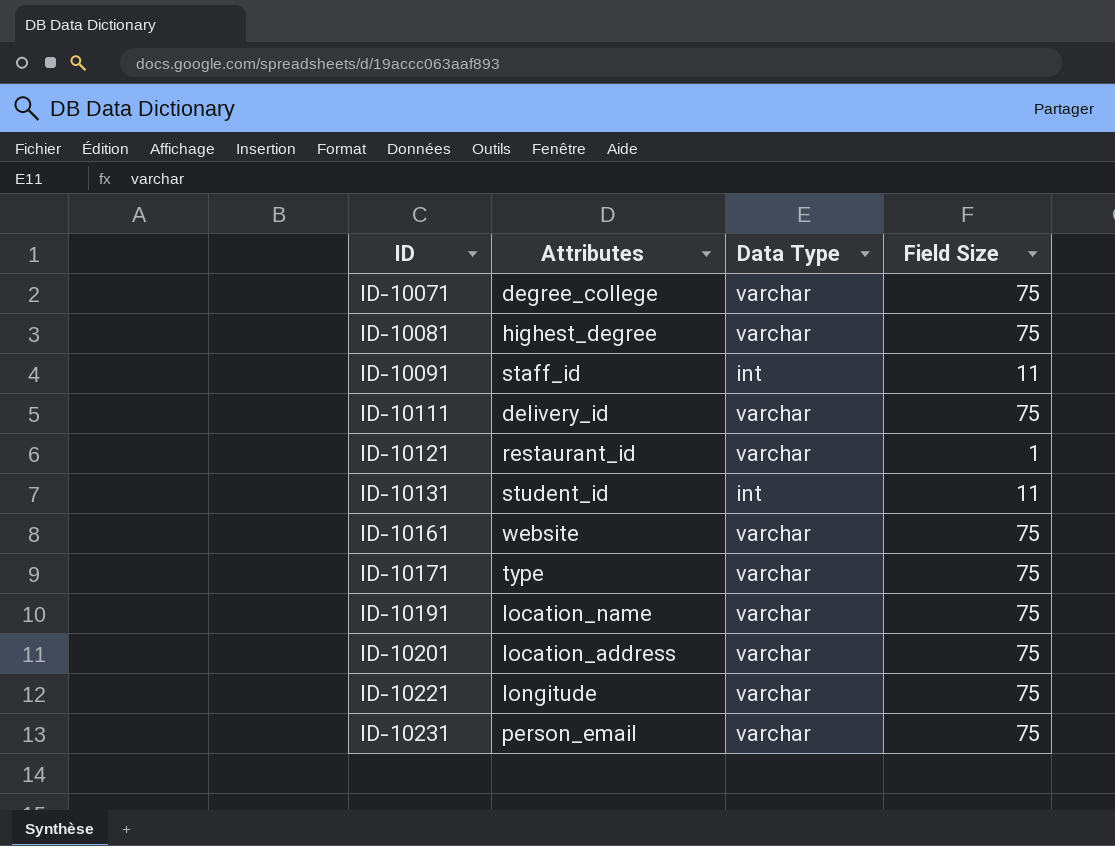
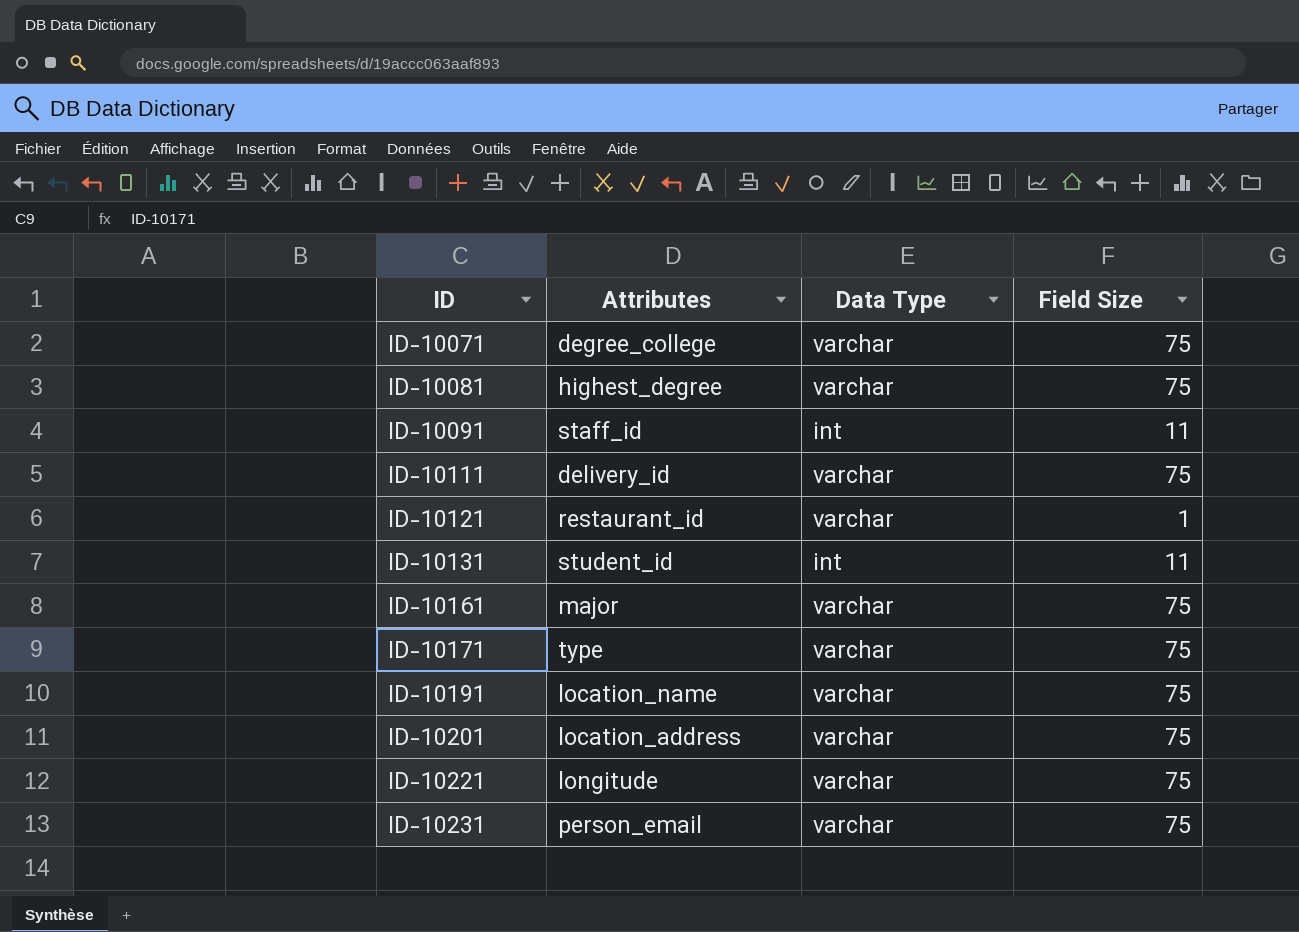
ID-10161 | Attributes: website -> major

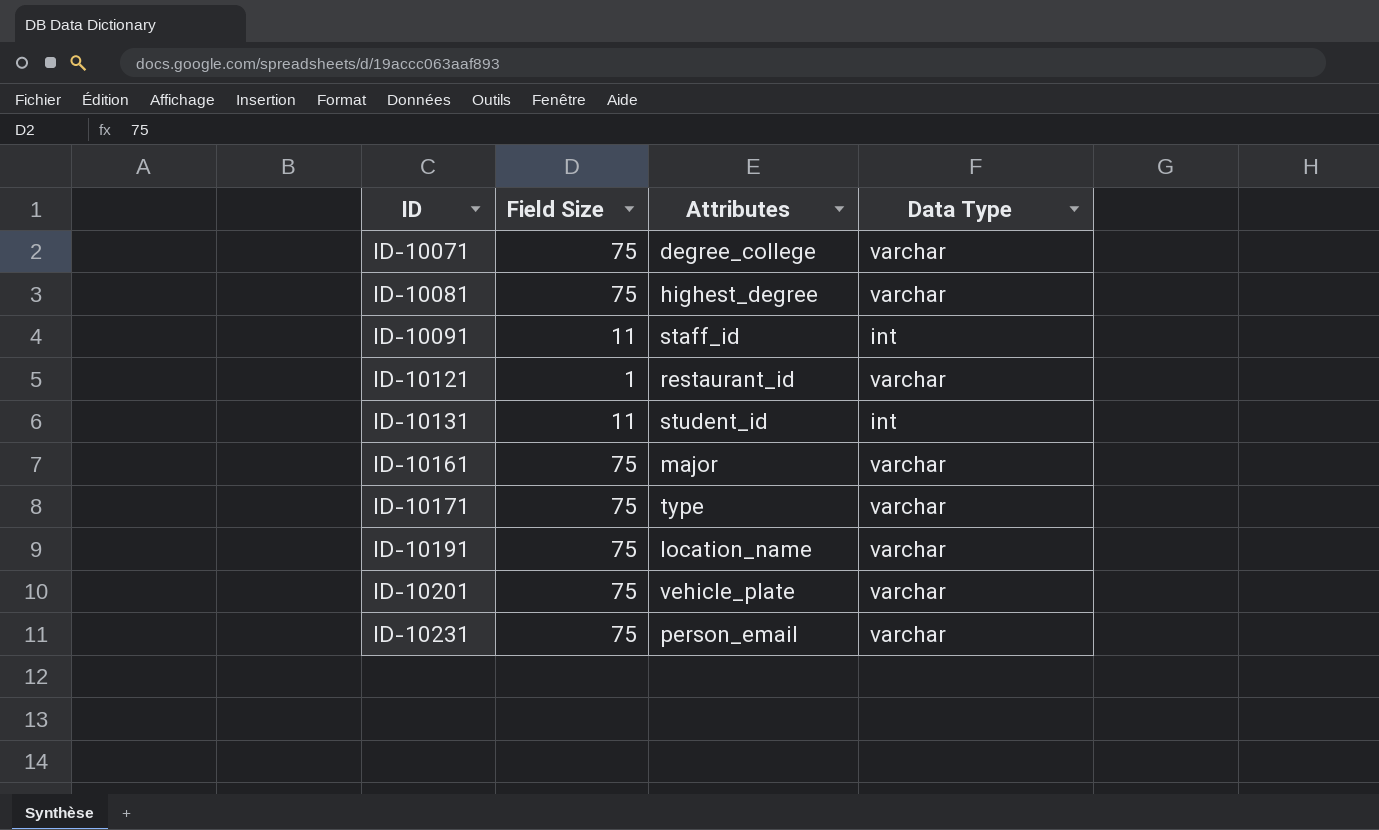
column Field Size | position: 4 -> 2
row ID-10111: delivery_id | varchar | 75 -> none
row ID-10221: longitude | varchar | 75 -> none
ID-10201 | Attributes: location_address -> vehicle_plate

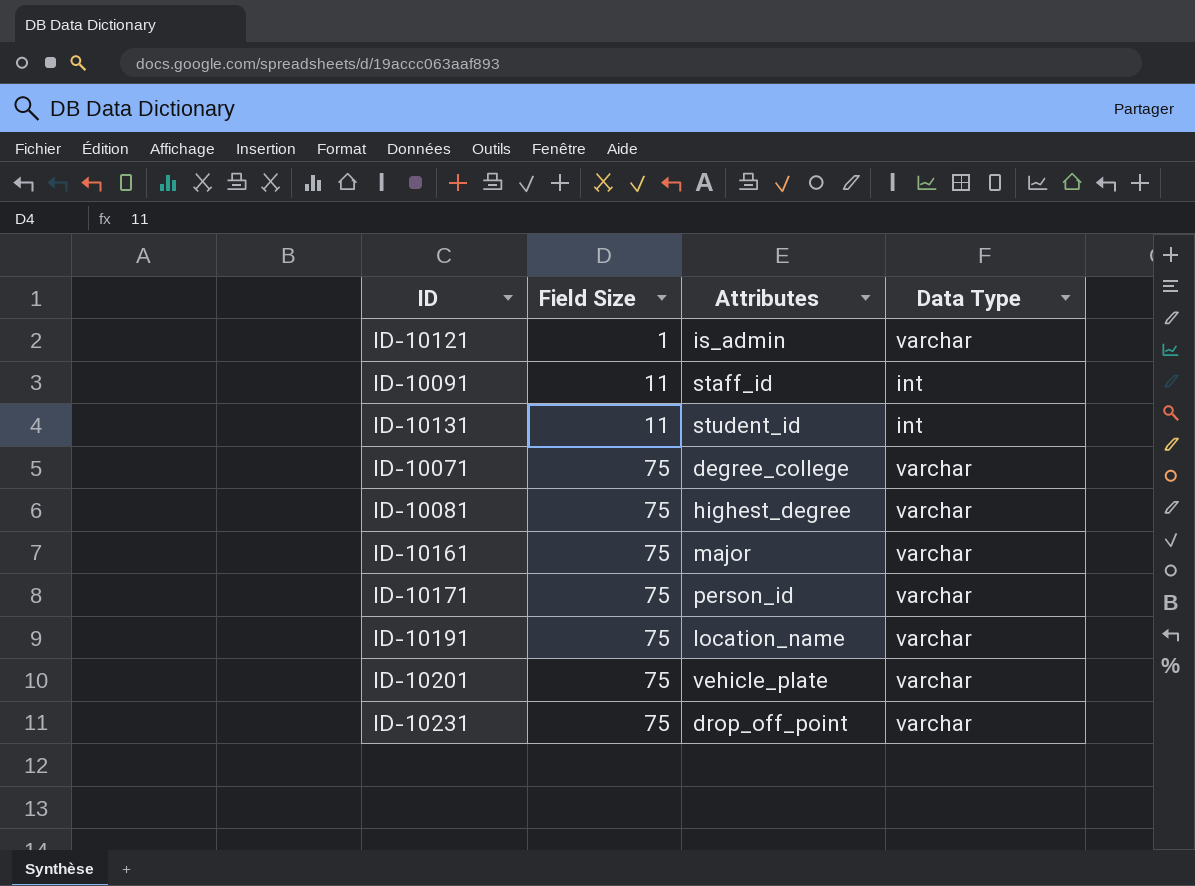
row order: ID ascending -> Field Size ascending
ID-10121 | Attributes: restaurant_id -> is_admin
ID-10171 | Attributes: type -> person_id
ID-10231 | Attributes: person_email -> drop_off_point

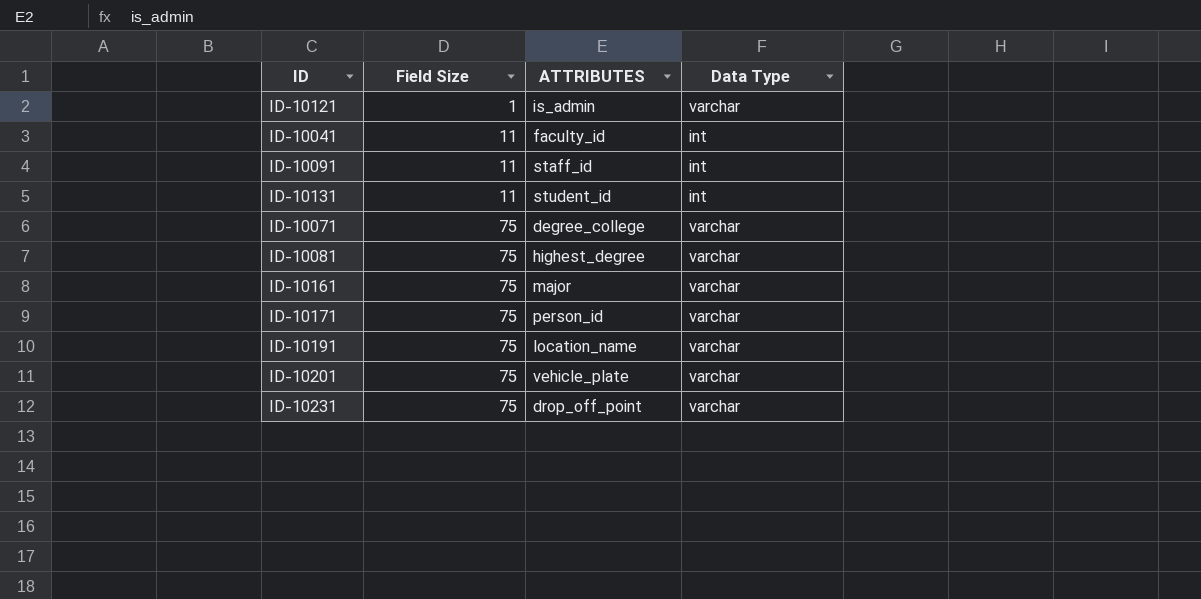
column name: Attributes -> ATTRIBUTES
row ID-10041: none -> 11 | faculty_id | int

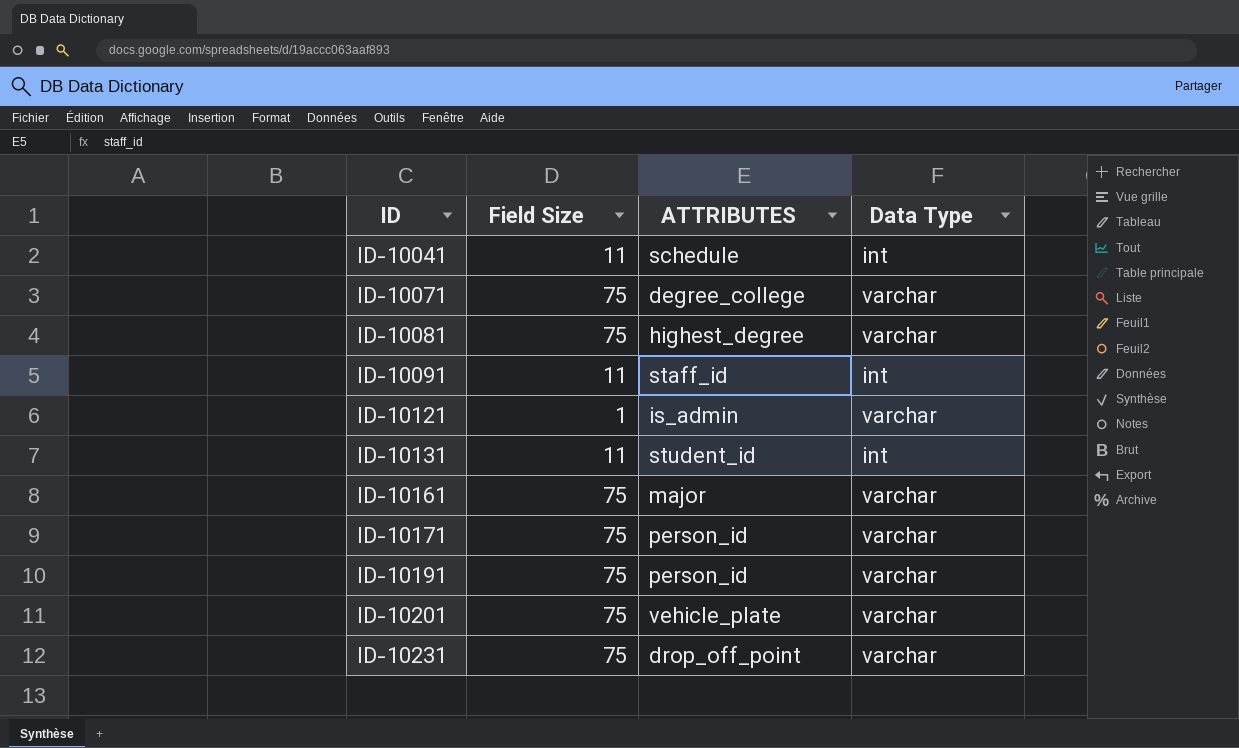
row order: Field Size ascending -> ID ascending
ID-10041 | ATTRIBUTES: faculty_id -> schedule
ID-10191 | ATTRIBUTES: location_name -> person_id

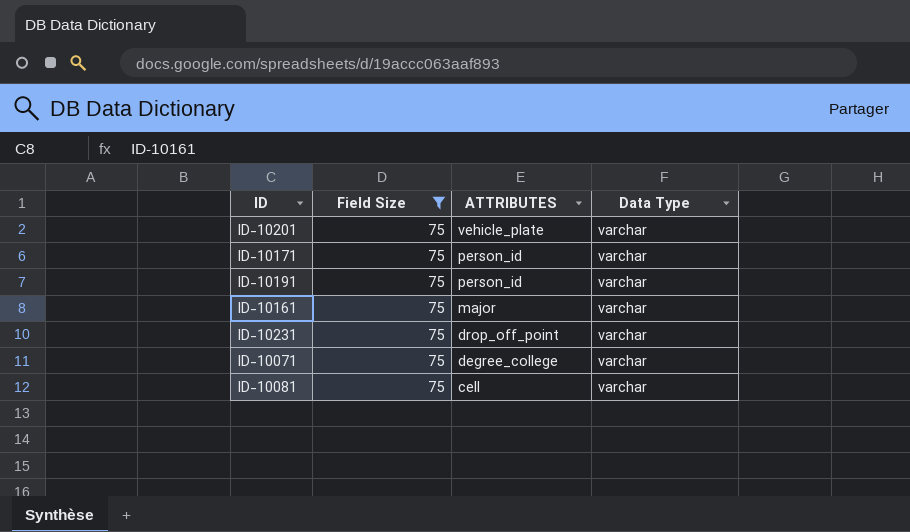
filter: none -> Field Size = 75
row order: ID ascending -> ATTRIBUTES descending
ID-10081 | ATTRIBUTES: highest_degree -> cell

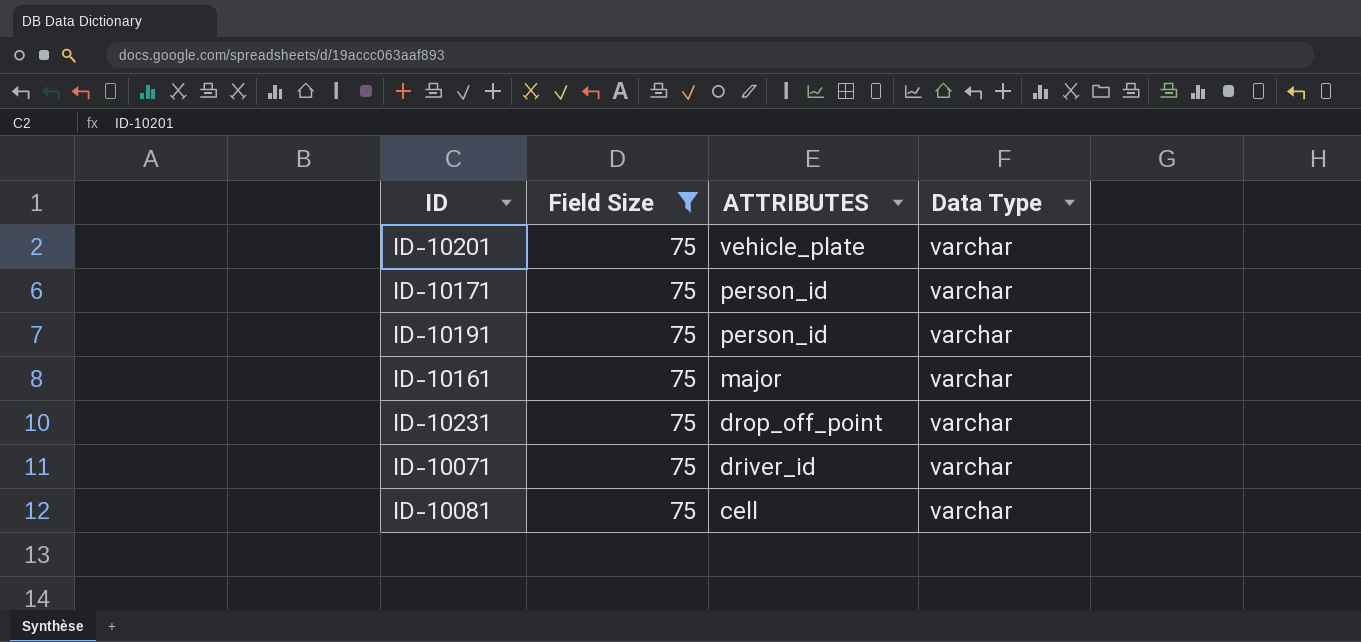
ID-10071 | ATTRIBUTES: degree_college -> driver_id

